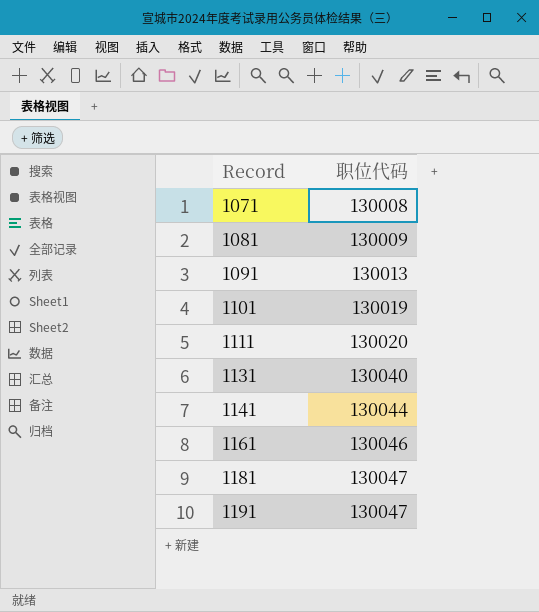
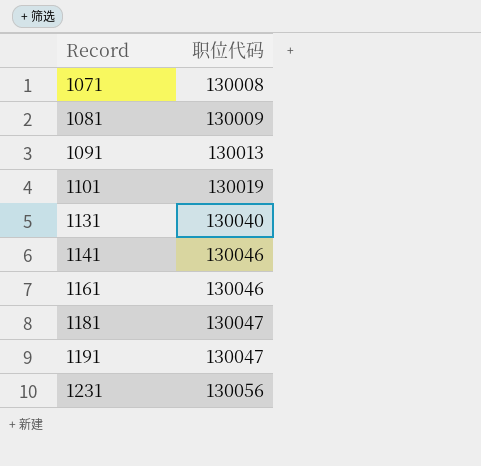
row 1111: 130020 -> none
1141 | 职位代码: 130044 -> 130046
row 1231: none -> 130056

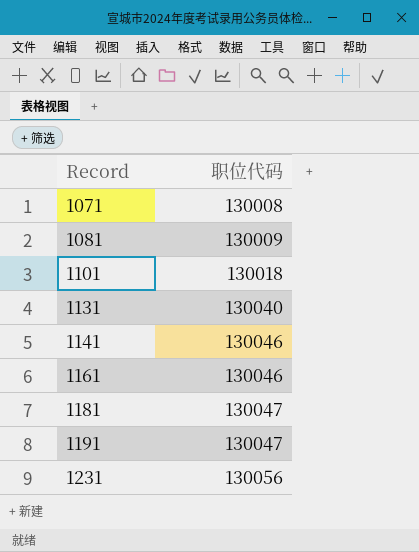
row 1091: 130013 -> none
1101 | 职位代码: 130019 -> 130018

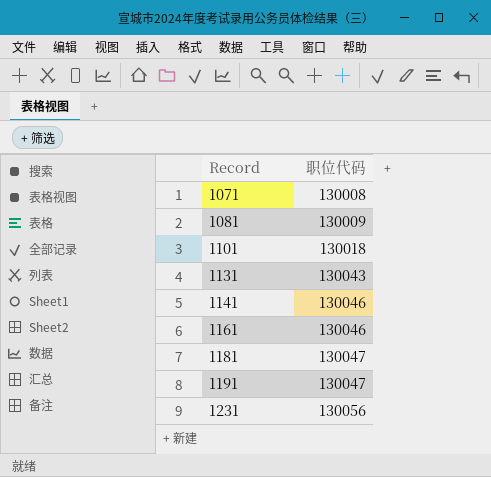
1131 | 职位代码: 130040 -> 130043

